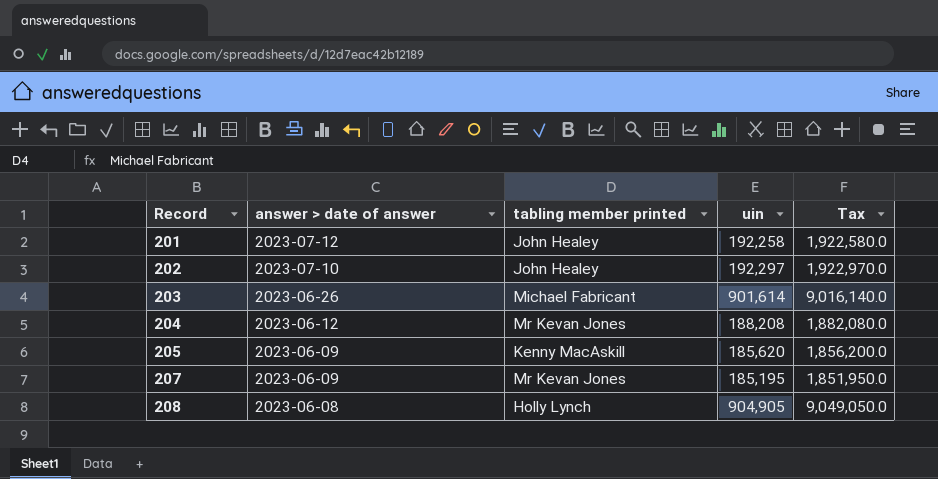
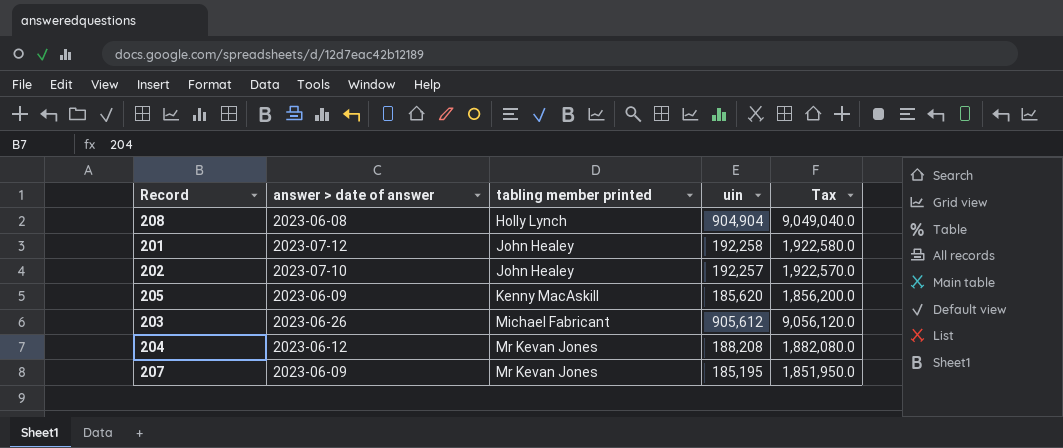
row order: Record ascending -> tabling member printed ascending
208 | uin: 904,905 -> 904,904
208 | Tax: 9,049,050.0 -> 9,049,040.0
202 | uin: 192,297 -> 192,257
202 | Tax: 1,922,970.0 -> 1,922,570.0
203 | uin: 901,614 -> 905,612
203 | Tax: 9,016,140.0 -> 9,056,120.0

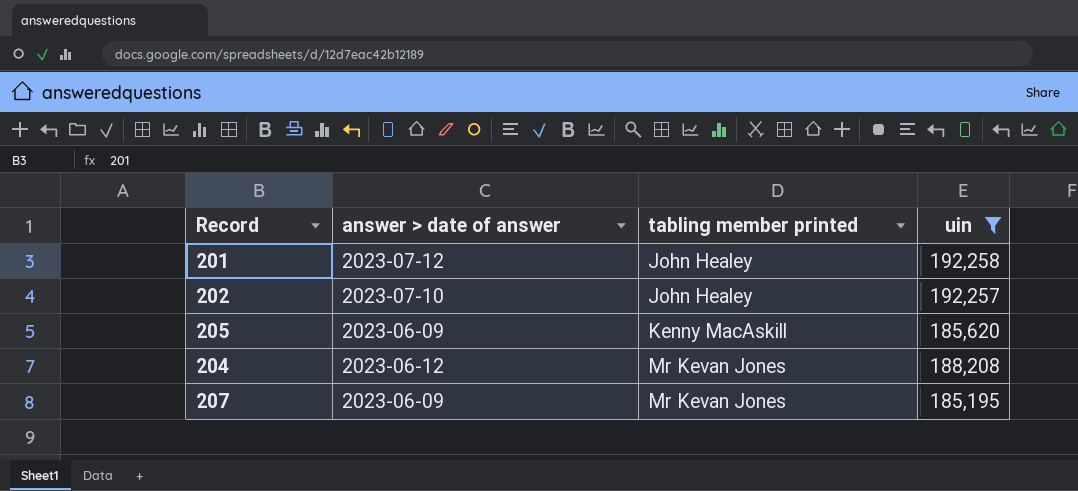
filter: none -> uin <= 192,258
column Tax | formula: [uin] * 10 -> none

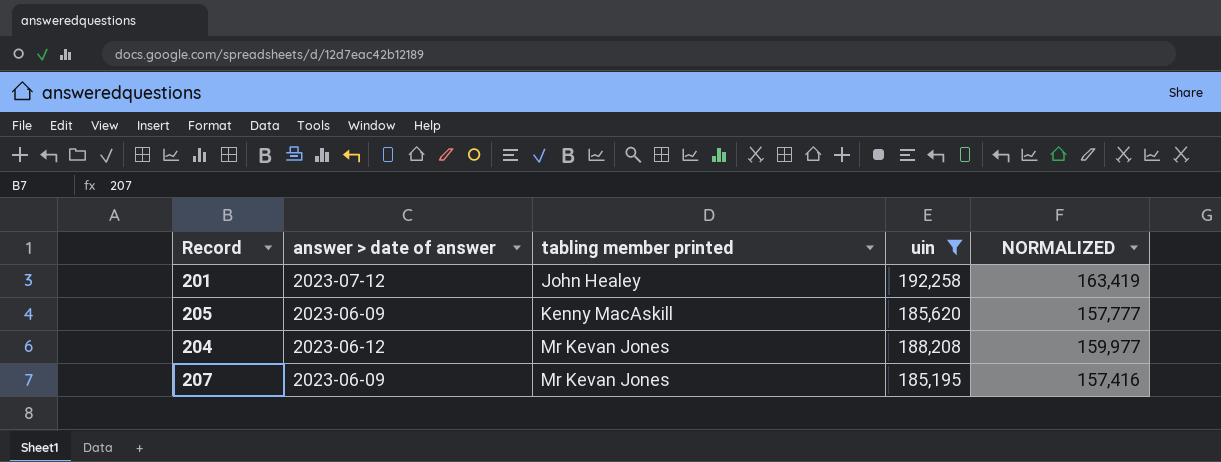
column NORMALIZED | formula: none -> [uin] * 0.85
row 202: 2023-07-10 | John Healey | 192,257 -> none

